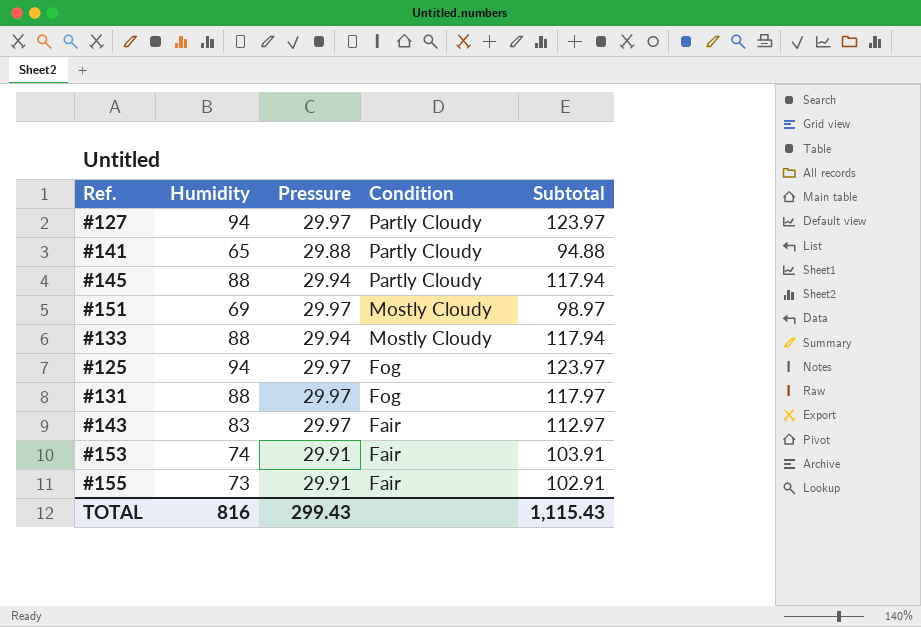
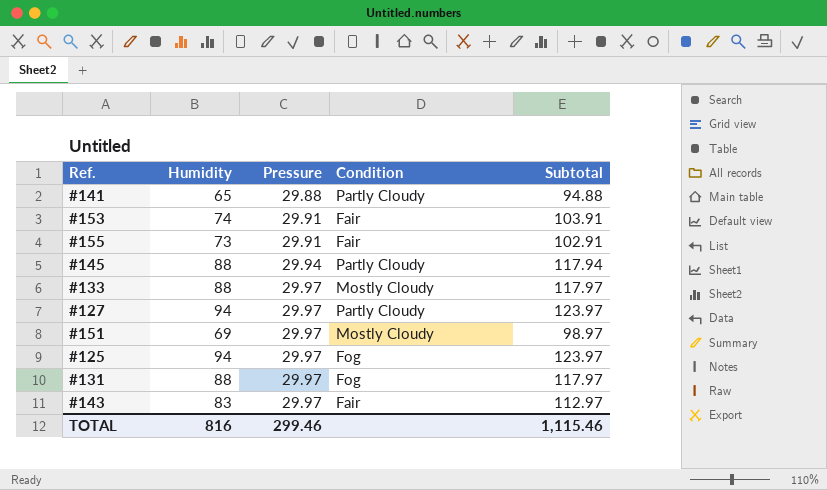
row order: Condition descending -> Pressure ascending
#133 | Pressure: 29.94 -> 29.97
#133 | Subtotal: 117.94 -> 117.97
TOTAL | Pressure: 299.43 -> 299.46
TOTAL | Subtotal: 1,115.43 -> 1,115.46

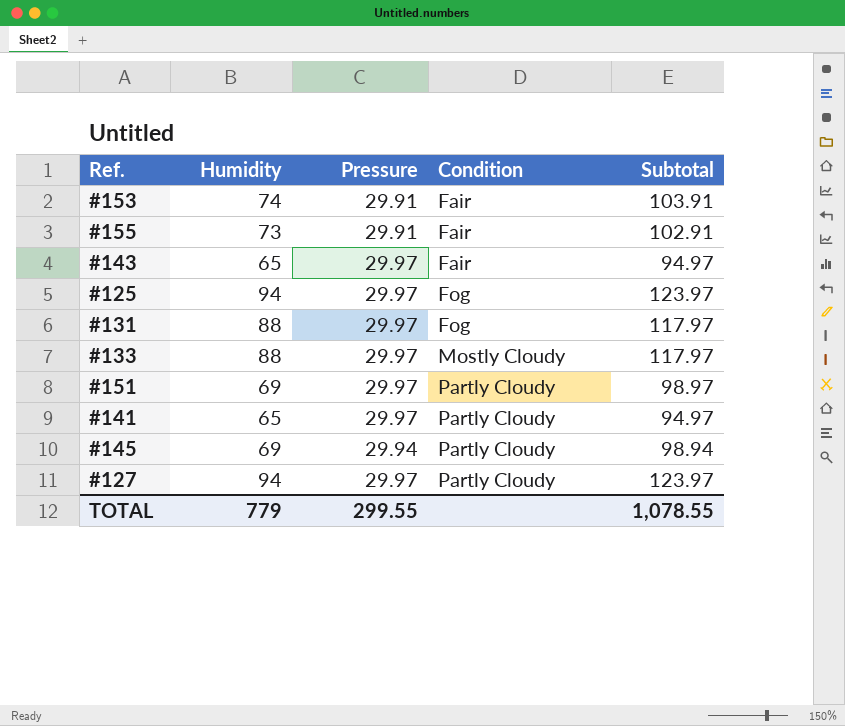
row order: Pressure ascending -> Condition ascending
#143 | Humidity: 83 -> 65
#143 | Subtotal: 112.97 -> 94.97
#151 | Condition: Mostly Cloudy -> Partly Cloudy
#141 | Pressure: 29.88 -> 29.97
#141 | Subtotal: 94.88 -> 94.97
#145 | Humidity: 88 -> 69
#145 | Subtotal: 117.94 -> 98.94
TOTAL | Humidity: 816 -> 779
TOTAL | Pressure: 299.46 -> 299.55
TOTAL | Subtotal: 1,115.46 -> 1,078.55

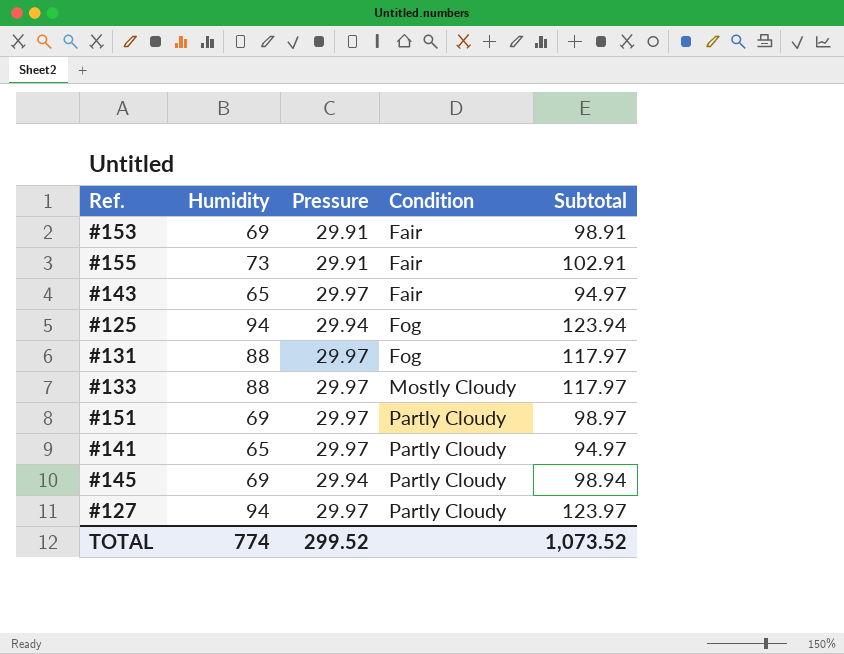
#153 | Humidity: 74 -> 69
#153 | Subtotal: 103.91 -> 98.91
#125 | Pressure: 29.97 -> 29.94
#125 | Subtotal: 123.97 -> 123.94
TOTAL | Humidity: 779 -> 774
TOTAL | Pressure: 299.55 -> 299.52
TOTAL | Subtotal: 1,078.55 -> 1,073.52

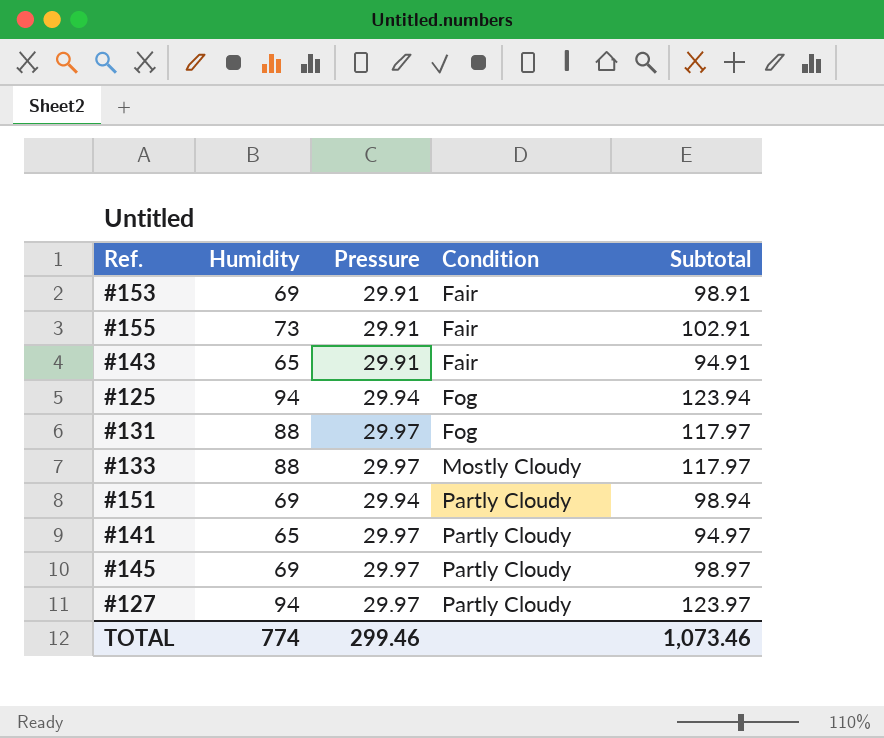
#143 | Pressure: 29.97 -> 29.91
#143 | Subtotal: 94.97 -> 94.91
#151 | Pressure: 29.97 -> 29.94
#151 | Subtotal: 98.97 -> 98.94
#145 | Pressure: 29.94 -> 29.97
#145 | Subtotal: 98.94 -> 98.97
TOTAL | Pressure: 299.52 -> 299.46
TOTAL | Subtotal: 1,073.52 -> 1,073.46

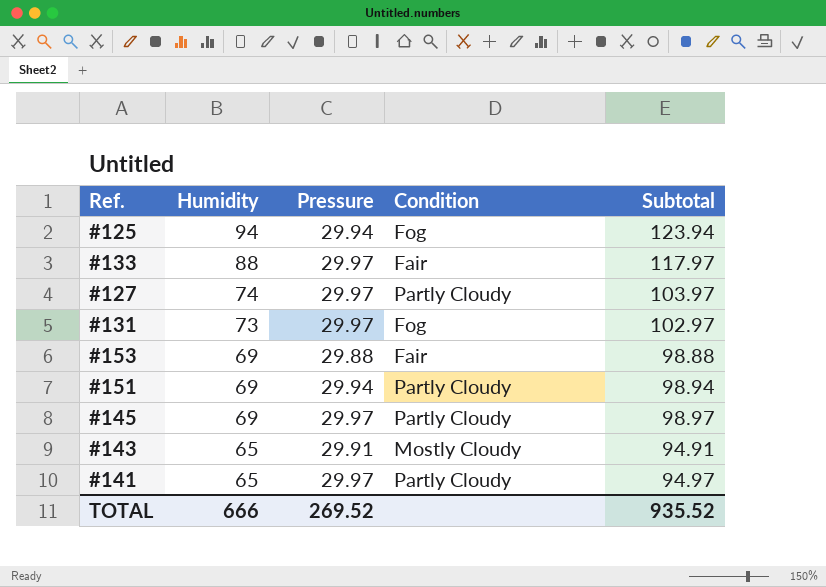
row order: Condition ascending -> Humidity descending
row #155: 73 | 29.91 | Fair | 102.91 -> none
#133 | Condition: Mostly Cloudy -> Fair
#127 | Humidity: 94 -> 74
#127 | Subtotal: 123.97 -> 103.97
#131 | Humidity: 88 -> 73
#131 | Subtotal: 117.97 -> 102.97
#153 | Pressure: 29.91 -> 29.88
#153 | Subtotal: 98.91 -> 98.88
#143 | Condition: Fair -> Mostly Cloudy
TOTAL | Humidity: 774 -> 666
TOTAL | Pressure: 299.46 -> 269.52
TOTAL | Subtotal: 1,073.46 -> 935.52

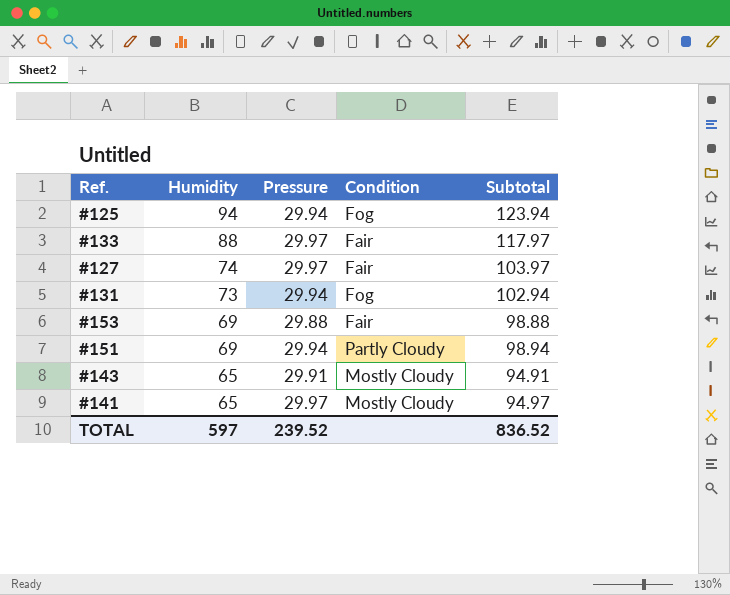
row #145: 69 | 29.97 | Partly Cloudy | 98.97 -> none
#127 | Condition: Partly Cloudy -> Fair
#131 | Pressure: 29.97 -> 29.94
#131 | Subtotal: 102.97 -> 102.94
#141 | Condition: Partly Cloudy -> Mostly Cloudy
TOTAL | Humidity: 666 -> 597
TOTAL | Pressure: 269.52 -> 239.52
TOTAL | Subtotal: 935.52 -> 836.52

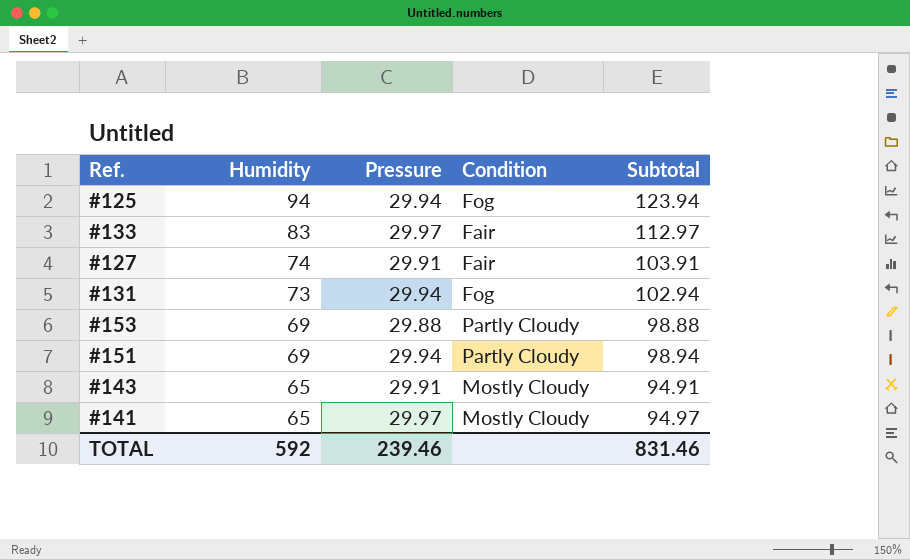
#133 | Humidity: 88 -> 83
#133 | Subtotal: 117.97 -> 112.97
#127 | Pressure: 29.97 -> 29.91
#127 | Subtotal: 103.97 -> 103.91
#153 | Condition: Fair -> Partly Cloudy
TOTAL | Humidity: 597 -> 592
TOTAL | Pressure: 239.52 -> 239.46
TOTAL | Subtotal: 836.52 -> 831.46

